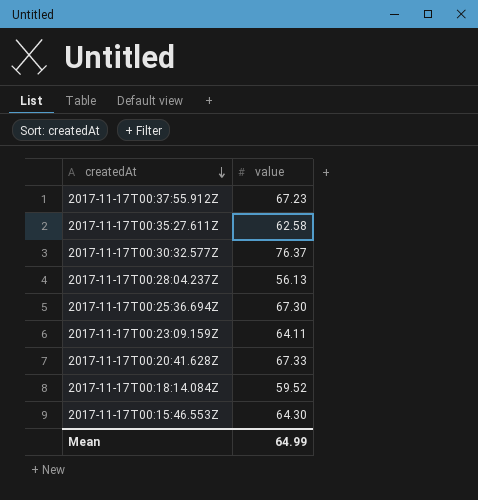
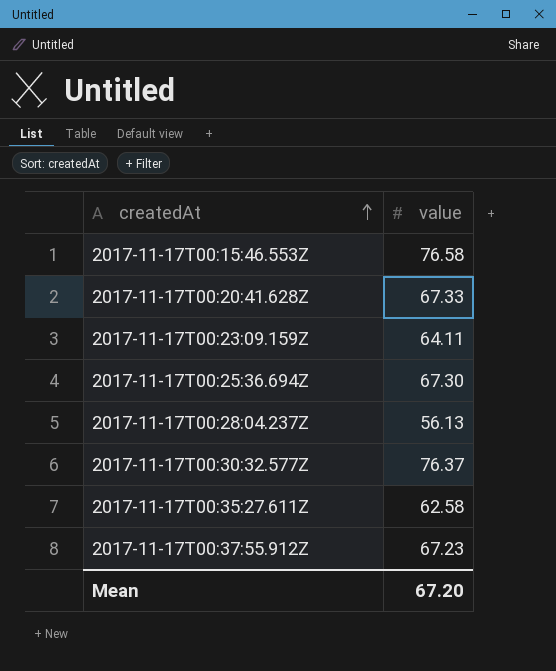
row order: createdAt descending -> createdAt ascending
row 2017-11-17T00:18:14.084Z: 59.52 -> none
2017-11-17T00:15:46.553Z | value: 64.30 -> 76.58
Mean | value: 64.99 -> 67.20

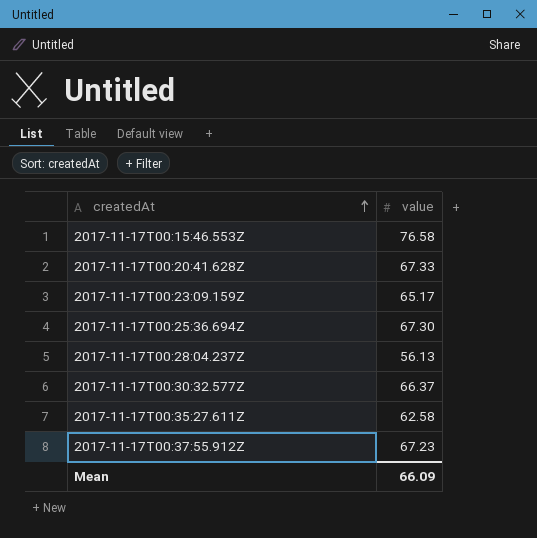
2017-11-17T00:23:09.159Z | value: 64.11 -> 65.17
2017-11-17T00:30:32.577Z | value: 76.37 -> 66.37
Mean | value: 67.20 -> 66.09

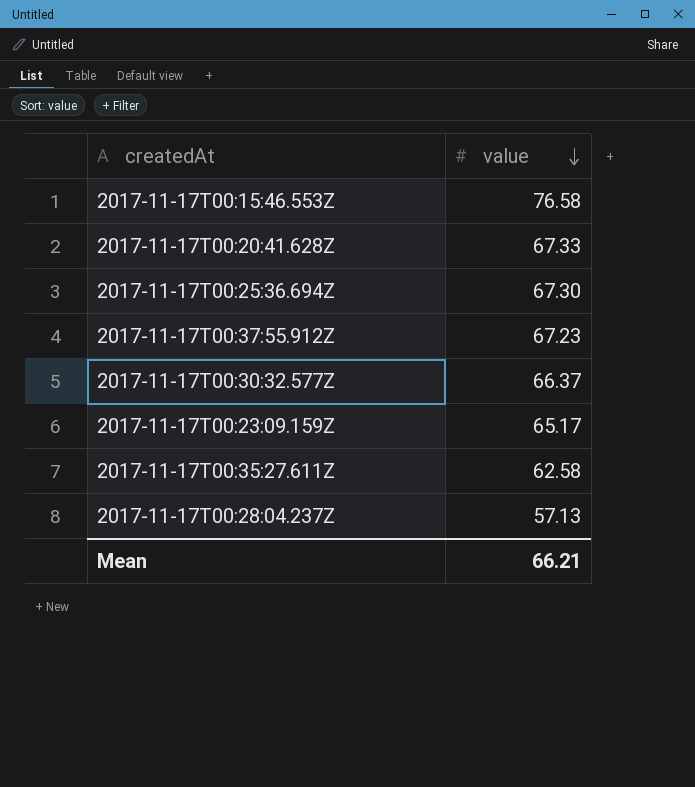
row order: createdAt ascending -> value descending
2017-11-17T00:28:04.237Z | value: 56.13 -> 57.13
Mean | value: 66.09 -> 66.21

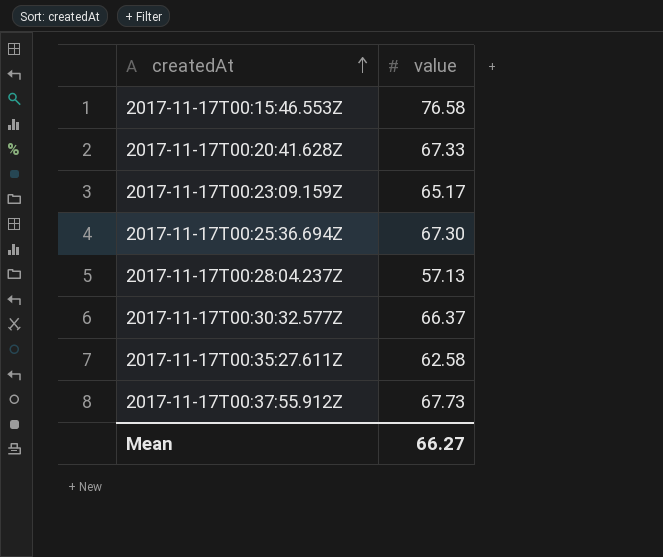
row order: value descending -> createdAt ascending
2017-11-17T00:37:55.912Z | value: 67.23 -> 67.73
Mean | value: 66.21 -> 66.27

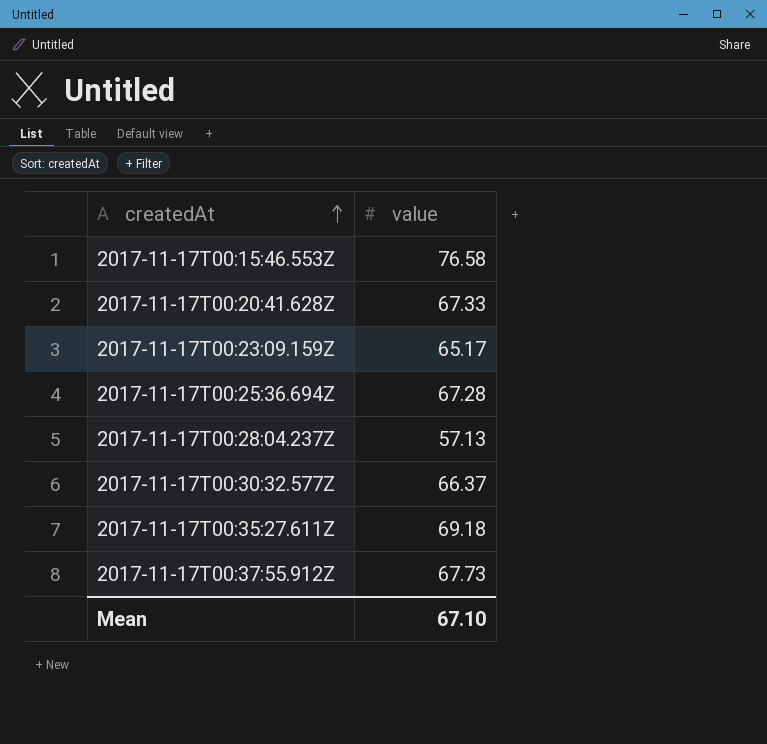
2017-11-17T00:25:36.694Z | value: 67.30 -> 67.28
2017-11-17T00:35:27.611Z | value: 62.58 -> 69.18
Mean | value: 66.27 -> 67.10

